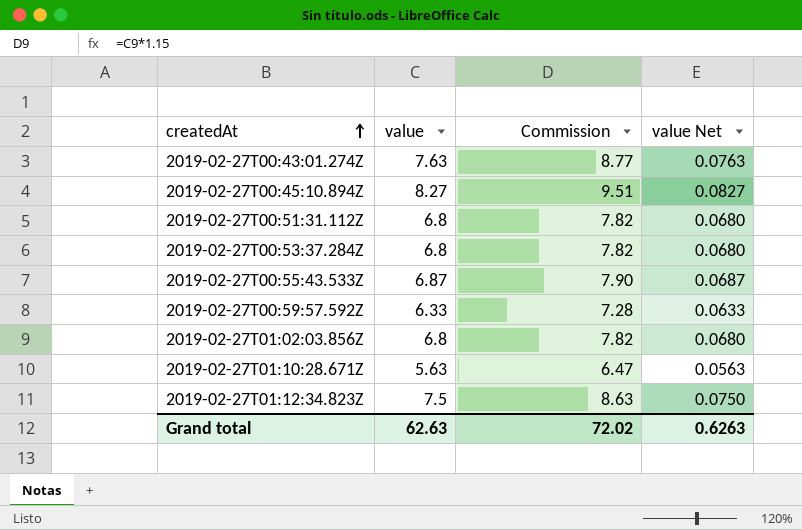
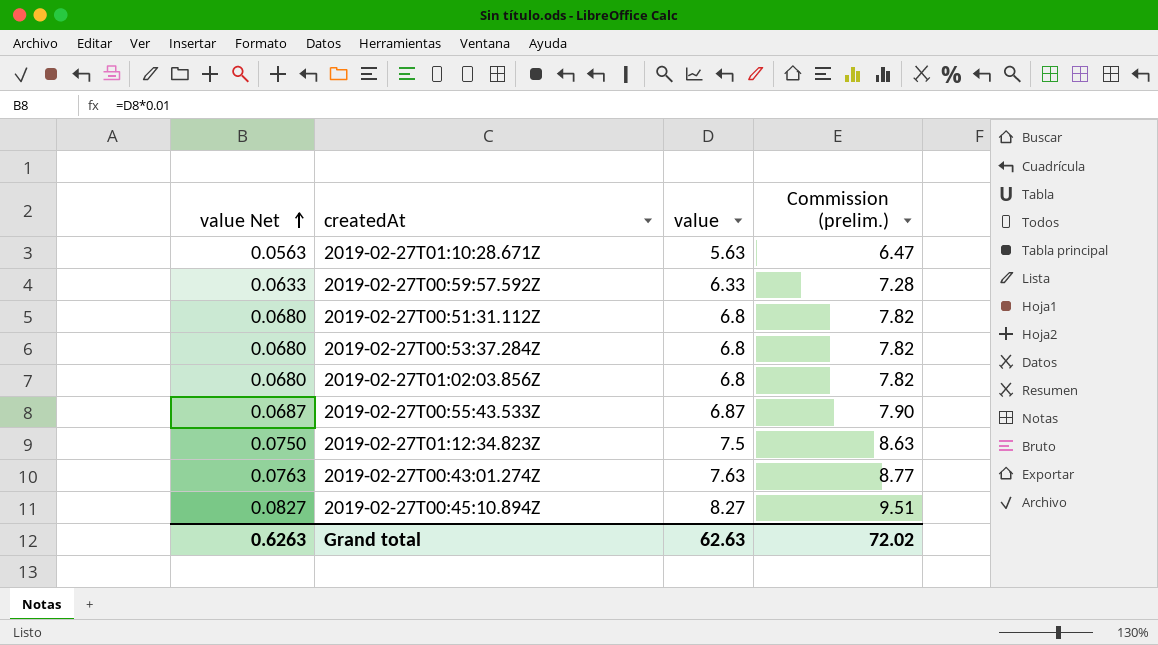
row order: createdAt ascending -> value Net ascending
column value Net | position: 4 -> 1
column name: Commission -> Commission (prelim.)

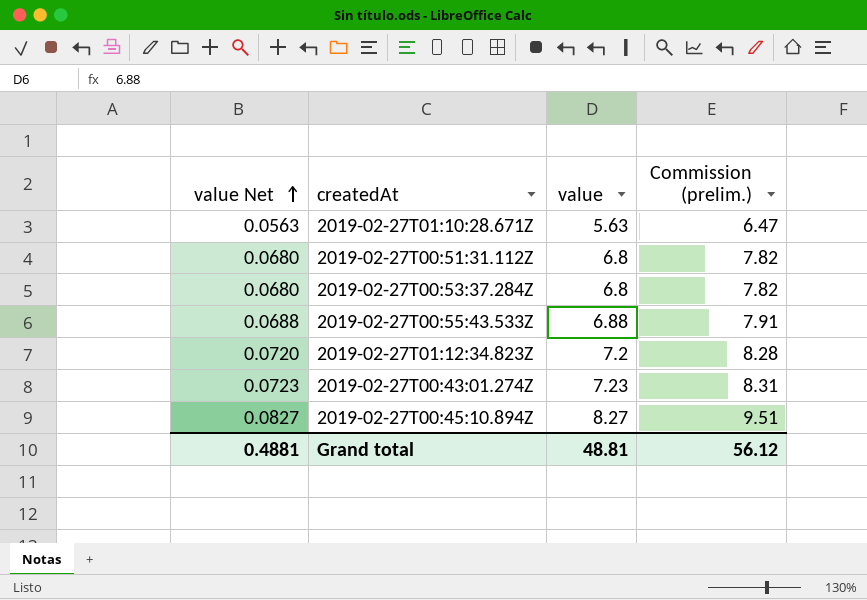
row 2019-02-27T00:59:57.592Z: 0.0633 | 6.33 | 7.28 -> none
row 2019-02-27T01:02:03.856Z: 0.0680 | 6.8 | 7.82 -> none
2019-02-27T00:55:43.533Z | value Net: 0.0687 -> 0.0688
2019-02-27T00:55:43.533Z | value: 6.87 -> 6.88
2019-02-27T00:55:43.533Z | Commission (prelim.): 7.90 -> 7.91
2019-02-27T01:12:34.823Z | value Net: 0.0750 -> 0.0720
2019-02-27T01:12:34.823Z | value: 7.5 -> 7.2
2019-02-27T01:12:34.823Z | Commission (prelim.): 8.63 -> 8.28
2019-02-27T00:43:01.274Z | value Net: 0.0763 -> 0.0723
2019-02-27T00:43:01.274Z | value: 7.63 -> 7.23
2019-02-27T00:43:01.274Z | Commission (prelim.): 8.77 -> 8.31
Grand total | value Net: 0.6263 -> 0.4881
Grand total | value: 62.63 -> 48.81
Grand total | Commission (prelim.): 72.02 -> 56.12

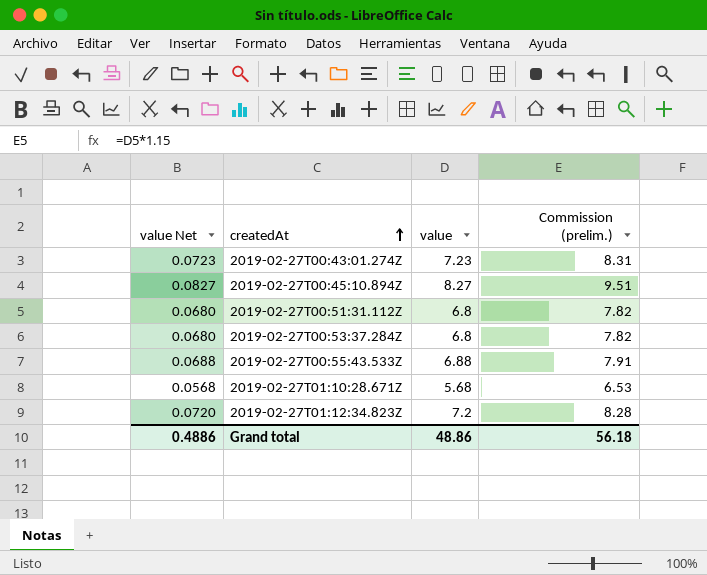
row order: value Net ascending -> createdAt ascending
2019-02-27T01:10:28.671Z | value Net: 0.0563 -> 0.0568
2019-02-27T01:10:28.671Z | value: 5.63 -> 5.68
2019-02-27T01:10:28.671Z | Commission (prelim.): 6.47 -> 6.53
Grand total | value Net: 0.4881 -> 0.4886
Grand total | value: 48.81 -> 48.86
Grand total | Commission (prelim.): 56.12 -> 56.18

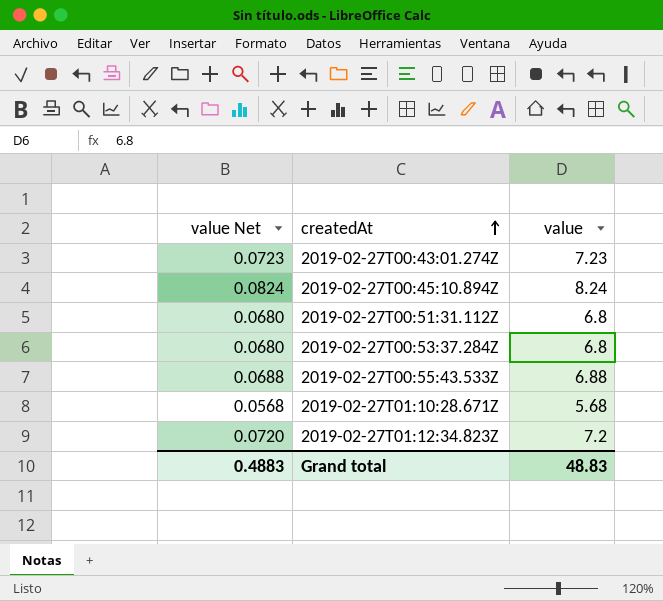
column Commission (prelim.) | formula: [value] * 1.15 -> none
2019-02-27T00:45:10.894Z | value Net: 0.0827 -> 0.0824
2019-02-27T00:45:10.894Z | value: 8.27 -> 8.24
Grand total | value Net: 0.4886 -> 0.4883
Grand total | value: 48.86 -> 48.83

